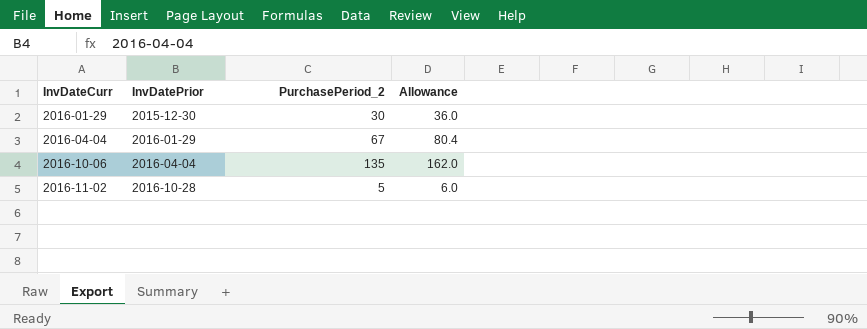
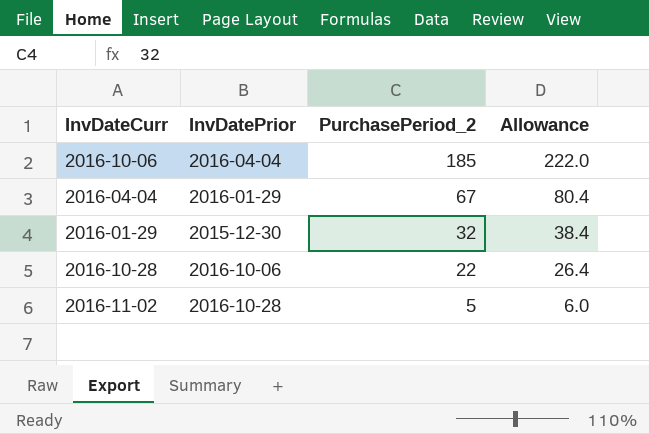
row order: InvDateCurr ascending -> PurchasePeriod_2 descending
2016-10-06 | PurchasePeriod_2: 135 -> 185
2016-10-06 | Allowance: 162.0 -> 222.0
2016-01-29 | PurchasePeriod_2: 30 -> 32
2016-01-29 | Allowance: 36.0 -> 38.4
row 2016-10-28: none -> 2016-10-06 | 22 | 26.4

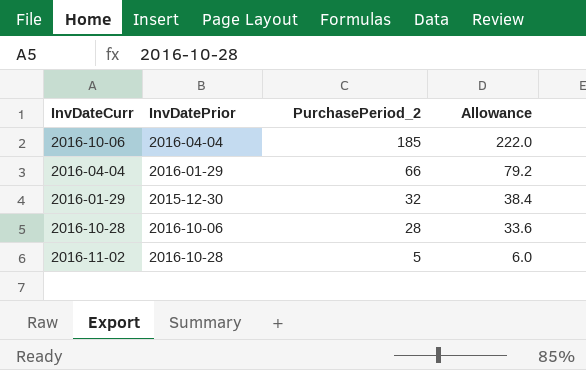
2016-04-04 | PurchasePeriod_2: 67 -> 66
2016-04-04 | Allowance: 80.4 -> 79.2
2016-10-28 | PurchasePeriod_2: 22 -> 28
2016-10-28 | Allowance: 26.4 -> 33.6

